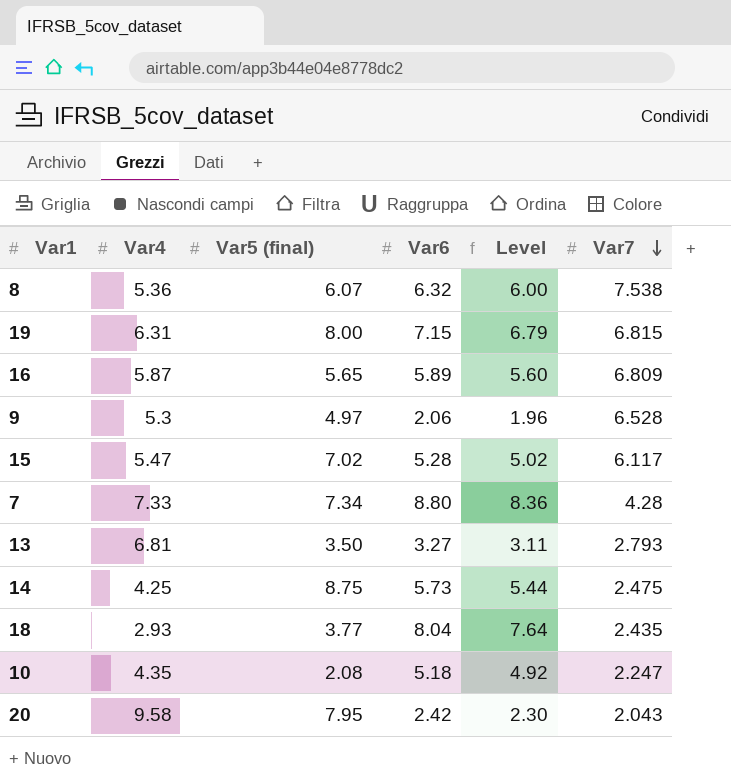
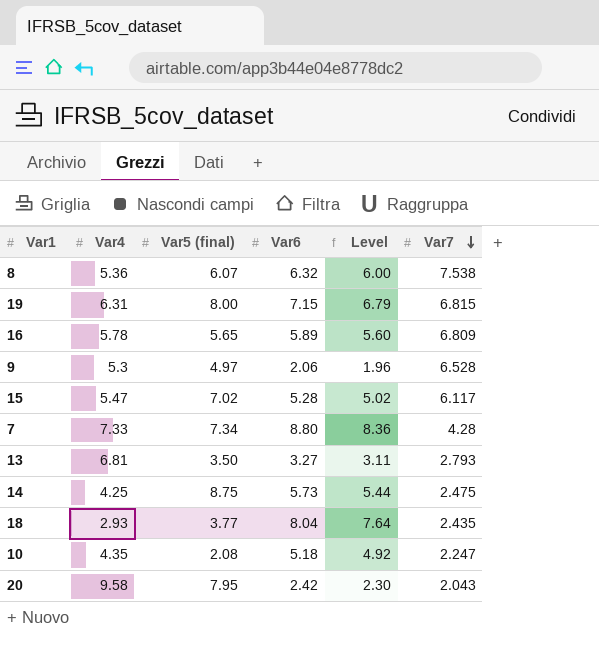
16 | Var4: 5.87 -> 5.78

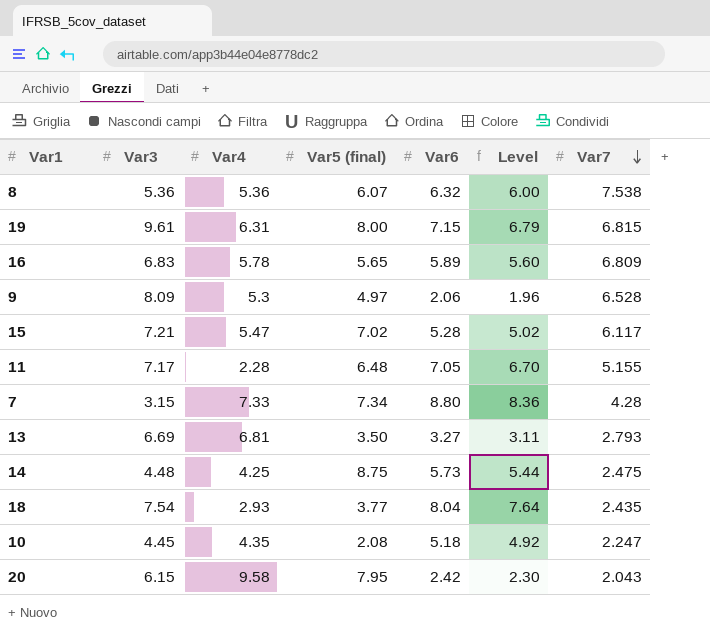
column Var3 | position: none -> 2
row 11: none -> 7.17 | 2.28 | 6.48 | 7.05 | 6.70 | 5.155

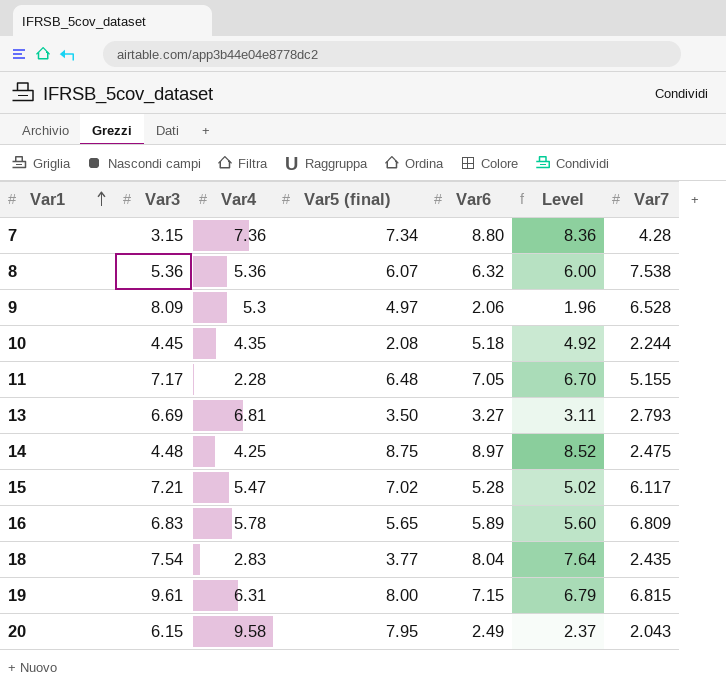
row order: Var7 descending -> Var1 ascending
7 | Var4: 7.33 -> 7.36
10 | Var7: 2.247 -> 2.244
14 | Var6: 5.73 -> 8.97
14 | Level: 5.44 -> 8.52
18 | Var4: 2.93 -> 2.83
20 | Var6: 2.42 -> 2.49
20 | Level: 2.30 -> 2.37

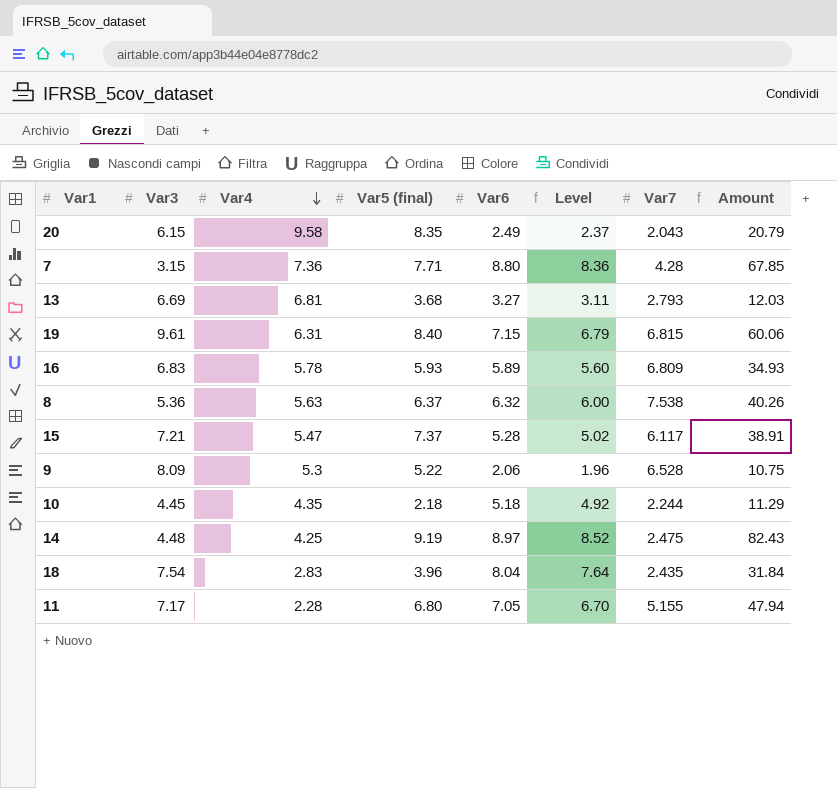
row order: Var1 ascending -> Var4 descending
column Amount | formula: none -> [Var5 (final)] * [Var6]
20 | Var5 (final): 7.95 -> 8.35
7 | Var5 (final): 7.34 -> 7.71
13 | Var5 (final): 3.50 -> 3.68
19 | Var5 (final): 8.00 -> 8.40
16 | Var5 (final): 5.65 -> 5.93
8 | Var4: 5.36 -> 5.63
8 | Var5 (final): 6.07 -> 6.37
15 | Var5 (final): 7.02 -> 7.37
9 | Var5 (final): 4.97 -> 5.22
10 | Var5 (final): 2.08 -> 2.18
14 | Var5 (final): 8.75 -> 9.19
18 | Var5 (final): 3.77 -> 3.96
11 | Var5 (final): 6.48 -> 6.80

